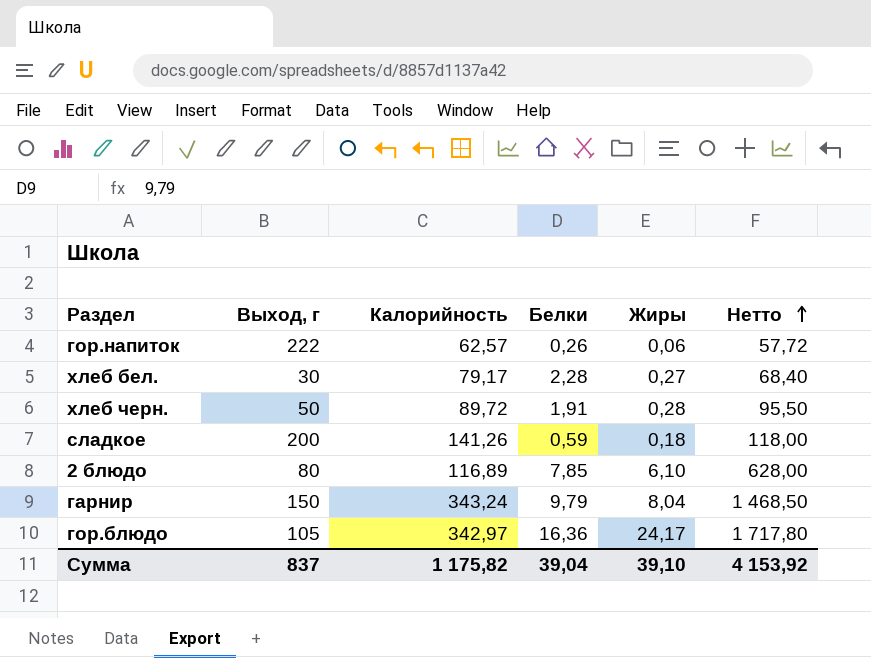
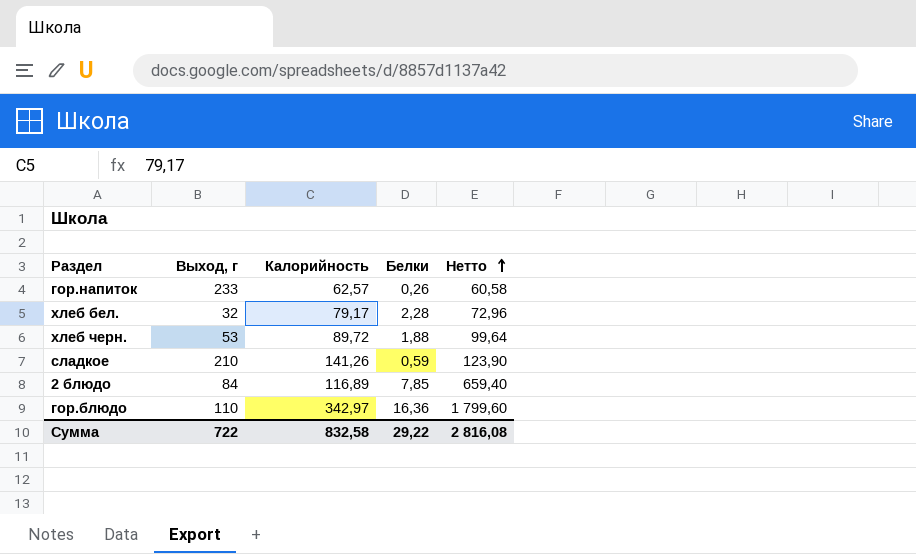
column Жиры | position: 5 -> none
row гарнир: 150 | 343,24 | 9,79 | 8,04 | 1 468,50 -> none
гор.напиток | Выход, г: 222 -> 233
гор.напиток | Нетто: 57,72 -> 60,58
хлеб бел. | Выход, г: 30 -> 32
хлеб бел. | Нетто: 68,40 -> 72,96
хлеб черн. | Выход, г: 50 -> 53
хлеб черн. | Белки: 1,91 -> 1,88
хлеб черн. | Нетто: 95,50 -> 99,64
сладкое | Выход, г: 200 -> 210
сладкое | Нетто: 118,00 -> 123,90
2 блюдо | Выход, г: 80 -> 84
2 блюдо | Нетто: 628,00 -> 659,40
гор.блюдо | Выход, г: 105 -> 110
гор.блюдо | Нетто: 1 717,80 -> 1 799,60
Сумма | Выход, г: 837 -> 722
Сумма | Калорийность: 1 175,82 -> 832,58
Сумма | Белки: 39,04 -> 29,22
Сумма | Нетто: 4 153,92 -> 2 816,08

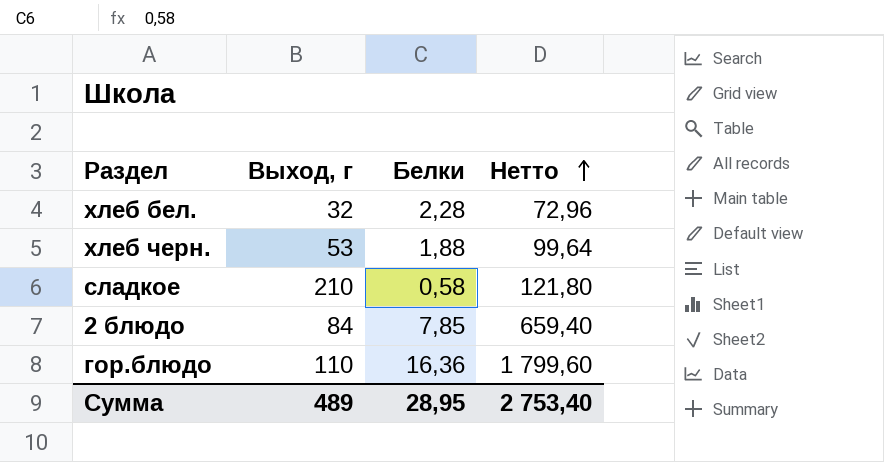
column Калорийность | position: 3 -> none
row гор.напиток: 233 | 62,57 | 0,26 | 60,58 -> none
сладкое | Белки: 0,59 -> 0,58
сладкое | Нетто: 123,90 -> 121,80
Сумма | Выход, г: 722 -> 489
Сумма | Белки: 29,22 -> 28,95
Сумма | Нетто: 2 816,08 -> 2 753,40

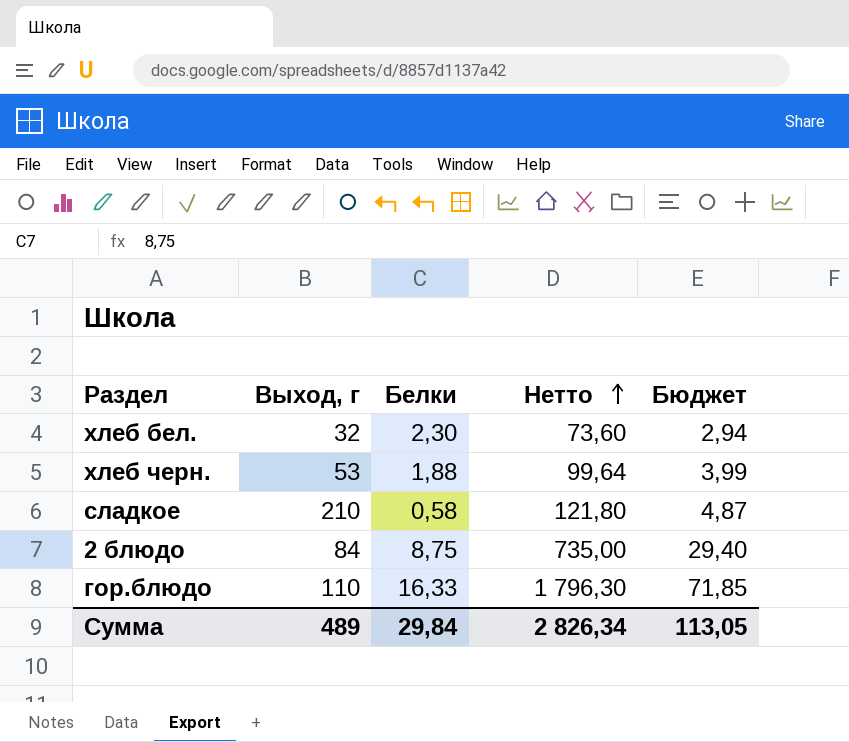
column Бюджет | formula: none -> [Нетто] * 0,04
хлеб бел. | Белки: 2,28 -> 2,30
хлеб бел. | Нетто: 72,96 -> 73,60
2 блюдо | Белки: 7,85 -> 8,75
2 блюдо | Нетто: 659,40 -> 735,00
гор.блюдо | Белки: 16,36 -> 16,33
гор.блюдо | Нетто: 1 799,60 -> 1 796,30
Сумма | Белки: 28,95 -> 29,84
Сумма | Нетто: 2 753,40 -> 2 826,34

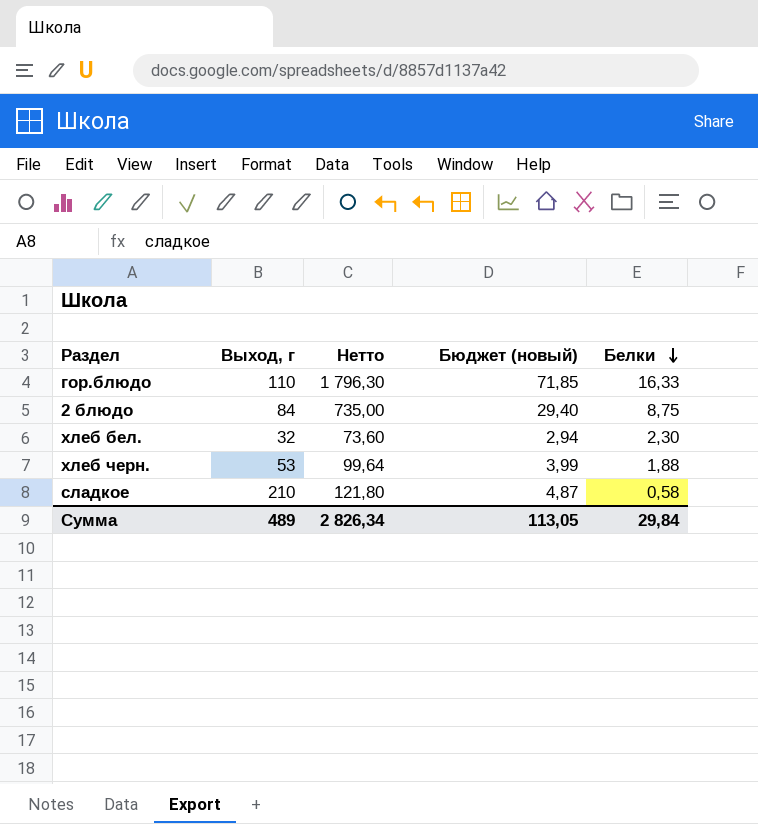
row order: Нетто ascending -> Белки descending
column name: Бюджет -> Бюджет (новый)
column Белки | position: 3 -> 5

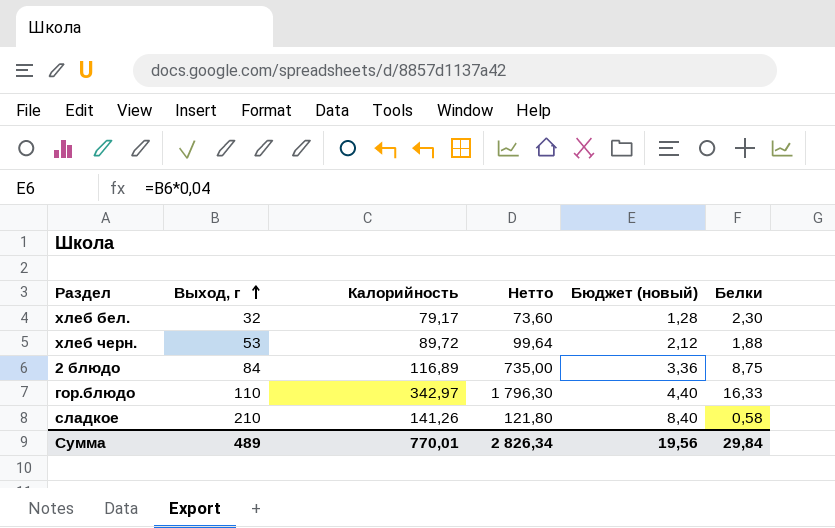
row order: Белки descending -> Выход, г ascending
column Калорийность | position: none -> 3
column Бюджет (новый) | formula: [Нетто] * 0,04 -> [Выход, г] * 0,04
Сумма | Бюджет (новый): 113,05 -> 19,56

